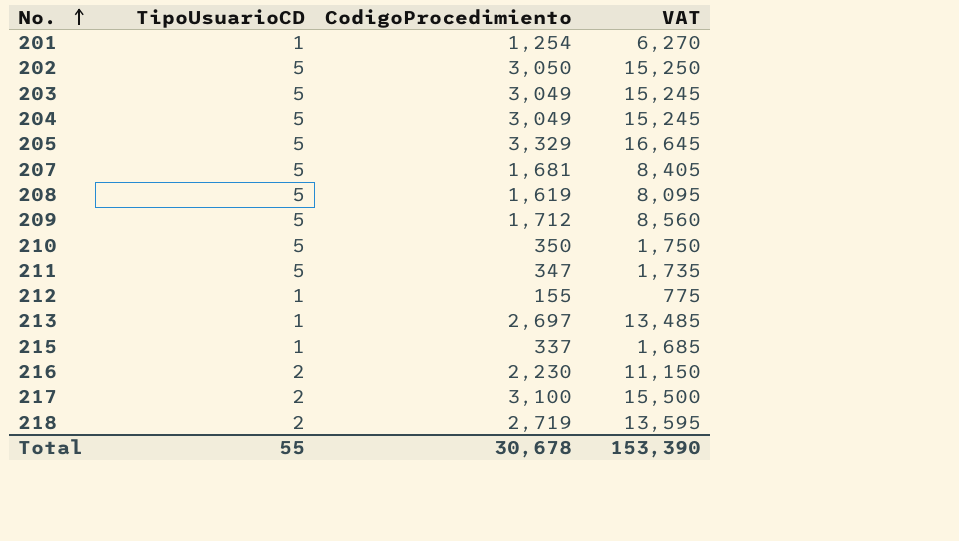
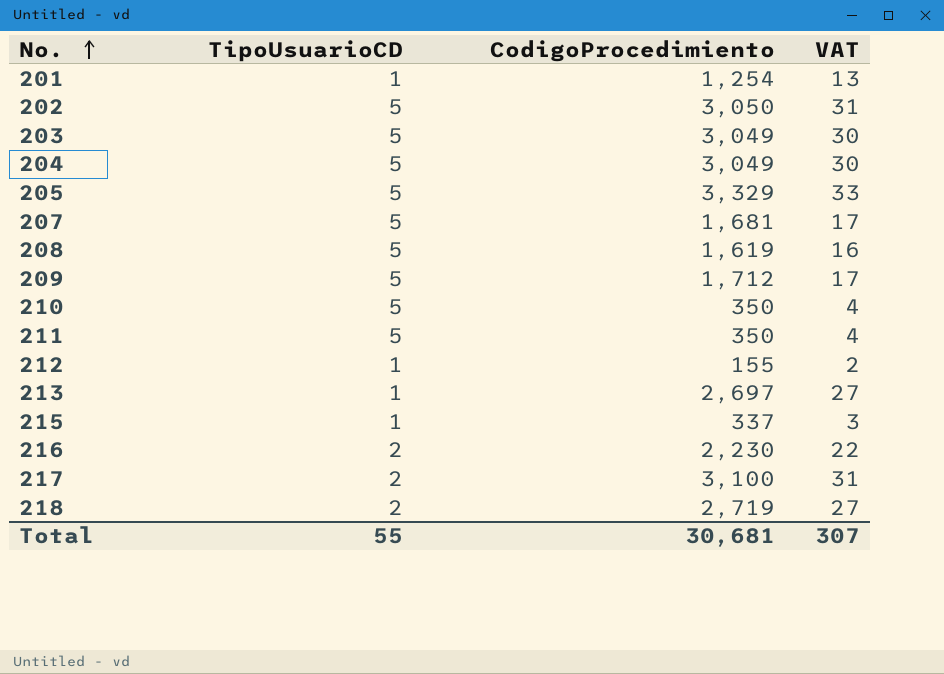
column VAT | formula: [CodigoProcedimiento] * 5 -> [CodigoProcedimiento] * 0.01
211 | CodigoProcedimiento: 347 -> 350
Total | CodigoProcedimiento: 30,678 -> 30,681
Total | VAT: 153,390 -> 307

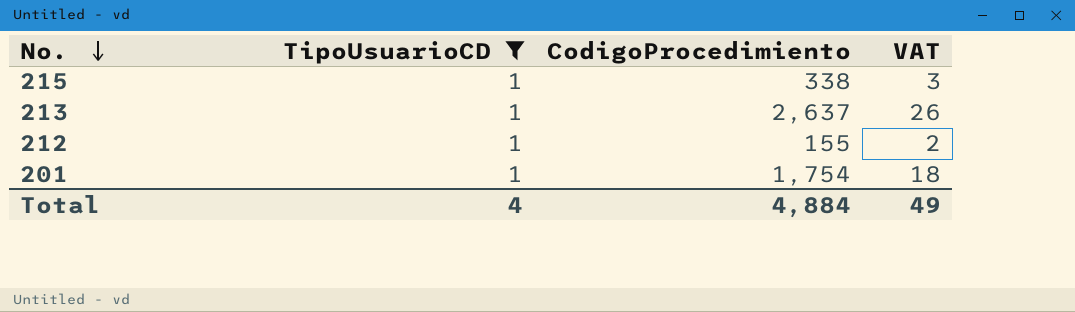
filter: none -> TipoUsuarioCD = 1
row order: No. ascending -> No. descending
215 | CodigoProcedimiento: 337 -> 338
213 | CodigoProcedimiento: 2,697 -> 2,637
213 | VAT: 27 -> 26
201 | CodigoProcedimiento: 1,254 -> 1,754
201 | VAT: 13 -> 18
Total | TipoUsuarioCD: 55 -> 4
Total | CodigoProcedimiento: 30,681 -> 4,884
Total | VAT: 307 -> 49

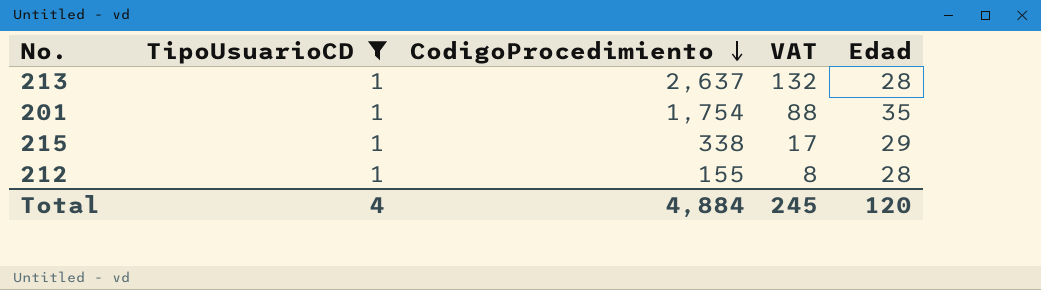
row order: No. descending -> CodigoProcedimiento descending
column VAT | formula: [CodigoProcedimiento] * 0.01 -> [CodigoProcedimiento] * 0.05
column Edad | position: none -> 5
Total | VAT: 49 -> 245

